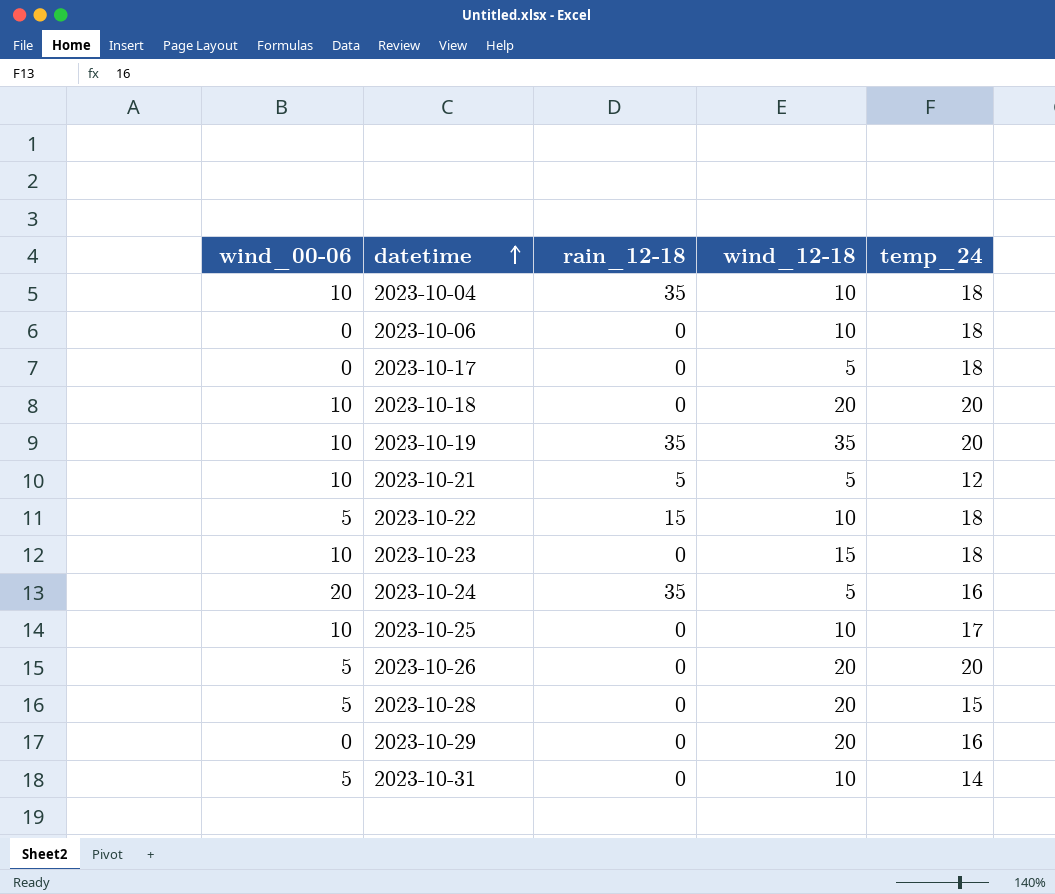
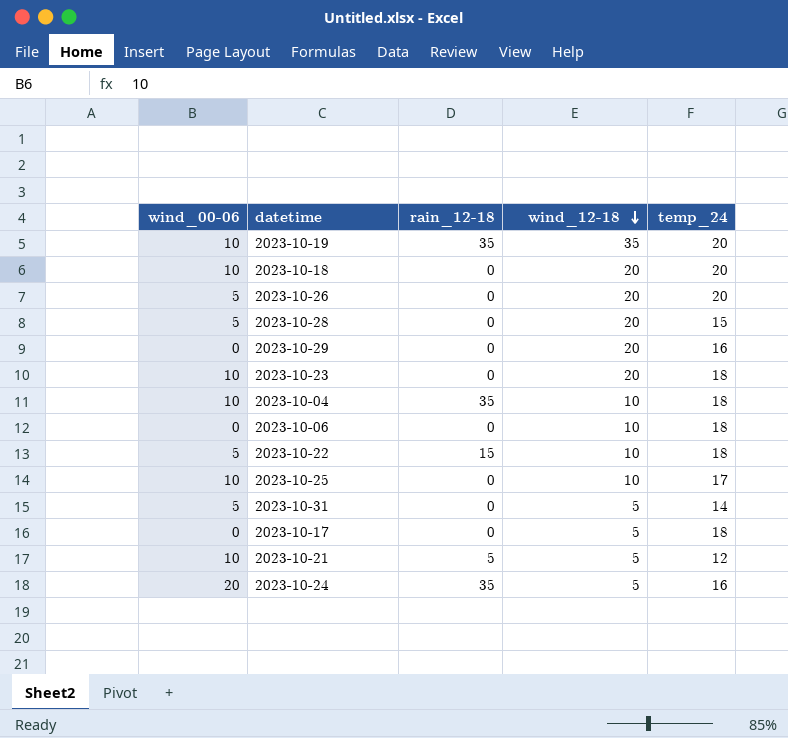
row order: datetime ascending -> wind_12-18 descending
2023-10-23 | wind_12-18: 15 -> 20
2023-10-31 | wind_12-18: 10 -> 5

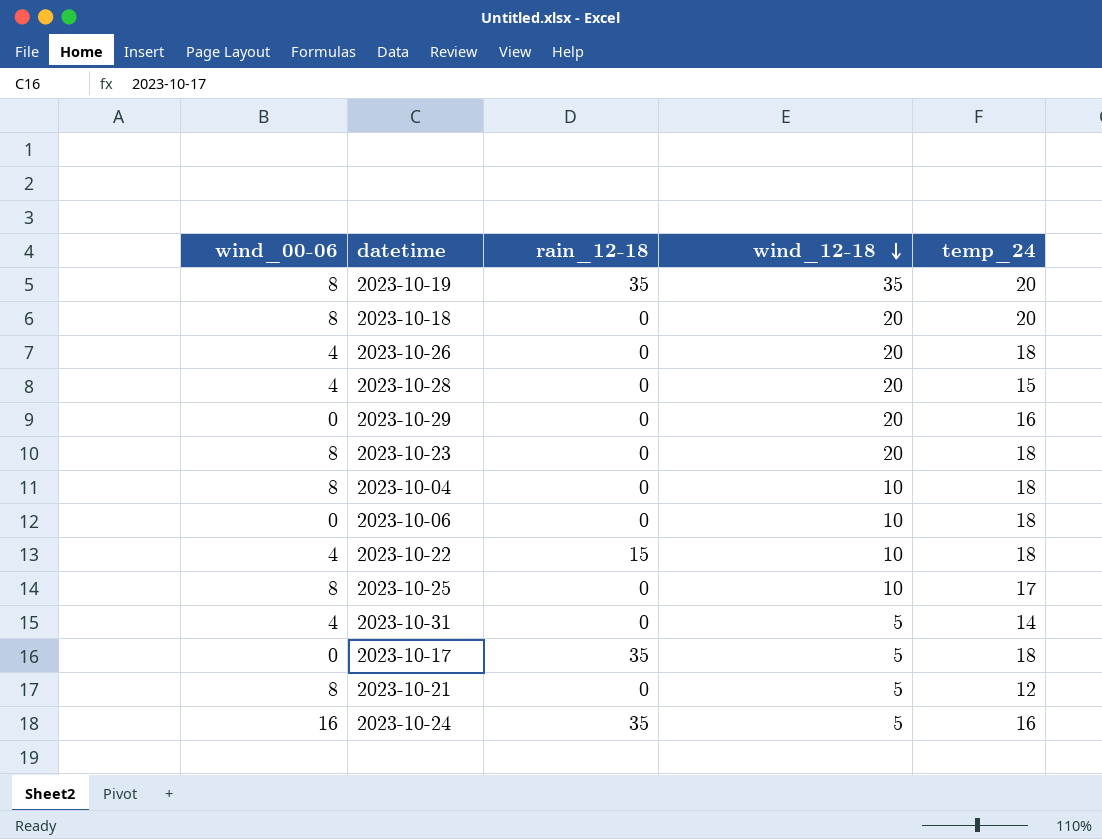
2023-10-19 | wind_00-06: 10 -> 8
2023-10-18 | wind_00-06: 10 -> 8
2023-10-26 | wind_00-06: 5 -> 4
2023-10-26 | temp_24: 20 -> 18
2023-10-28 | wind_00-06: 5 -> 4
2023-10-23 | wind_00-06: 10 -> 8
2023-10-04 | wind_00-06: 10 -> 8
2023-10-04 | rain_12-18: 35 -> 0
2023-10-22 | wind_00-06: 5 -> 4
2023-10-25 | wind_00-06: 10 -> 8
2023-10-31 | wind_00-06: 5 -> 4
2023-10-17 | rain_12-18: 0 -> 35
2023-10-21 | wind_00-06: 10 -> 8
2023-10-21 | rain_12-18: 5 -> 0
2023-10-24 | wind_00-06: 20 -> 16

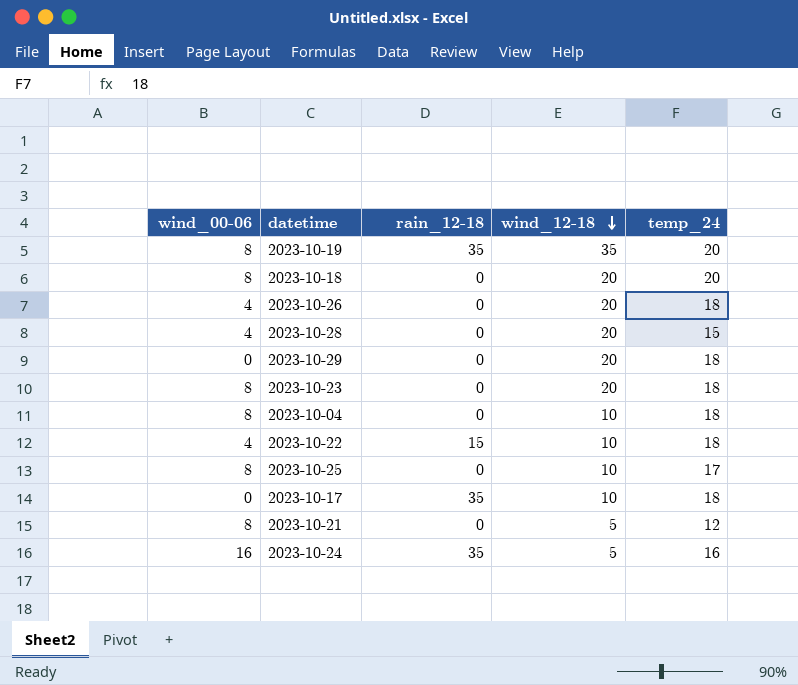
row 2023-10-06: 0 | 0 | 10 | 18 -> none
row 2023-10-31: 4 | 0 | 5 | 14 -> none
2023-10-29 | temp_24: 16 -> 18
2023-10-17 | wind_12-18: 5 -> 10

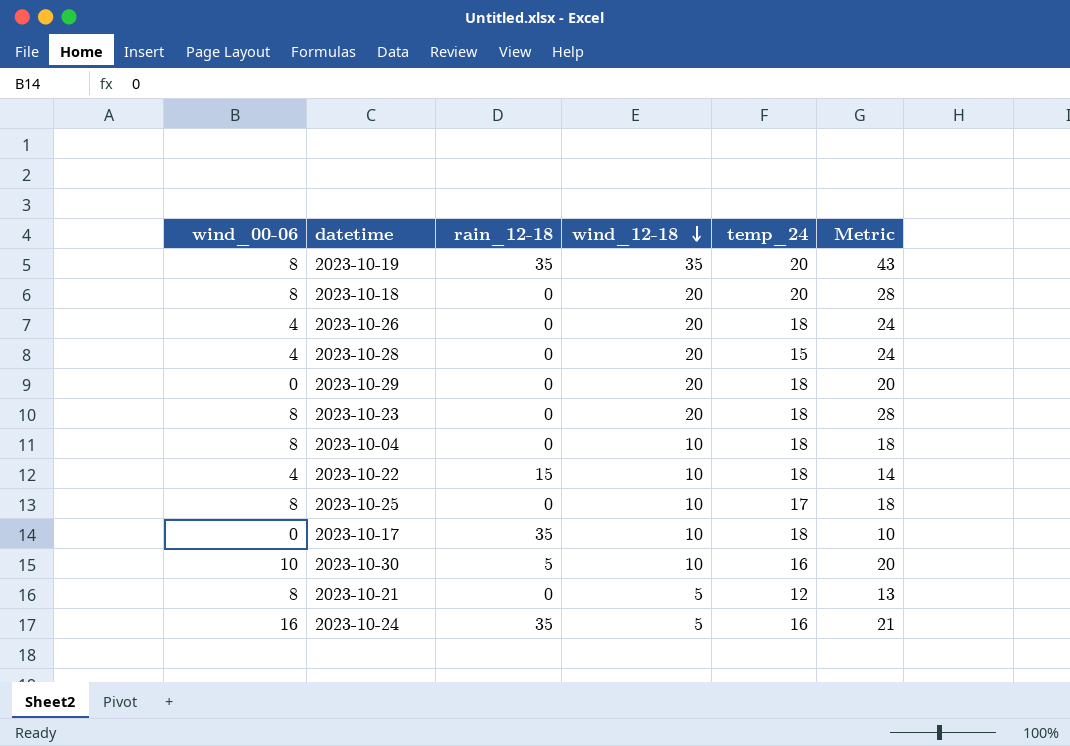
column Metric | formula: none -> [wind_00-06] + [wind_12-18]
row 2023-10-30: none -> 10 | 5 | 10 | 16 | 20

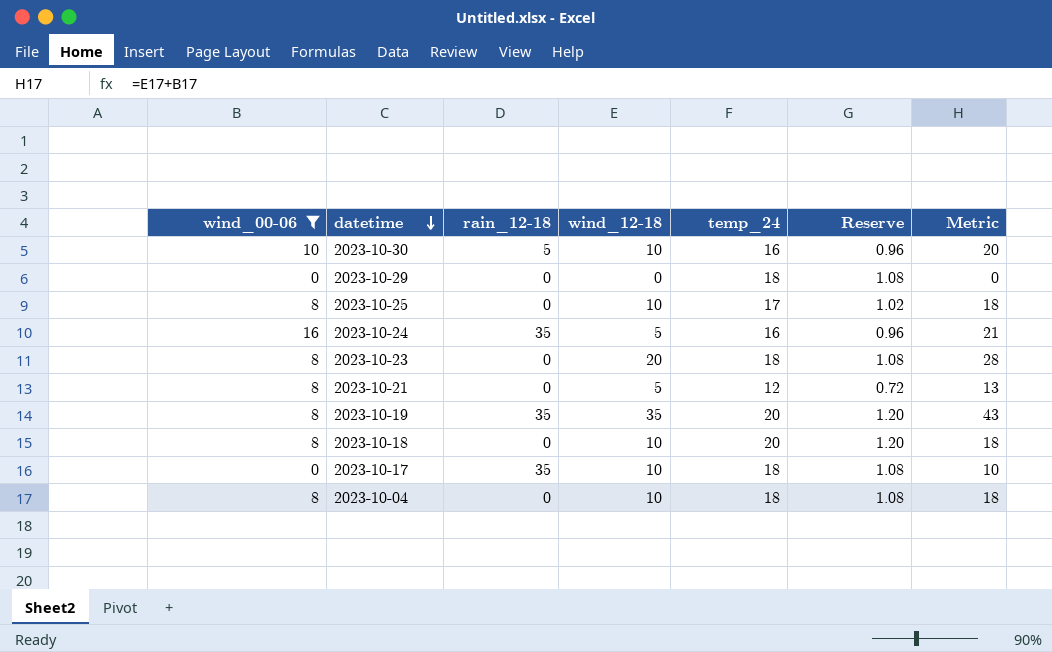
filter: none -> wind_00-06 != 4
row order: wind_12-18 descending -> datetime descending
column Reserve | formula: none -> [temp_24] * 0.06
2023-10-29 | wind_12-18: 20 -> 0
2023-10-29 | Metric: 20 -> 0
2023-10-18 | wind_12-18: 20 -> 10
2023-10-18 | Metric: 28 -> 18

